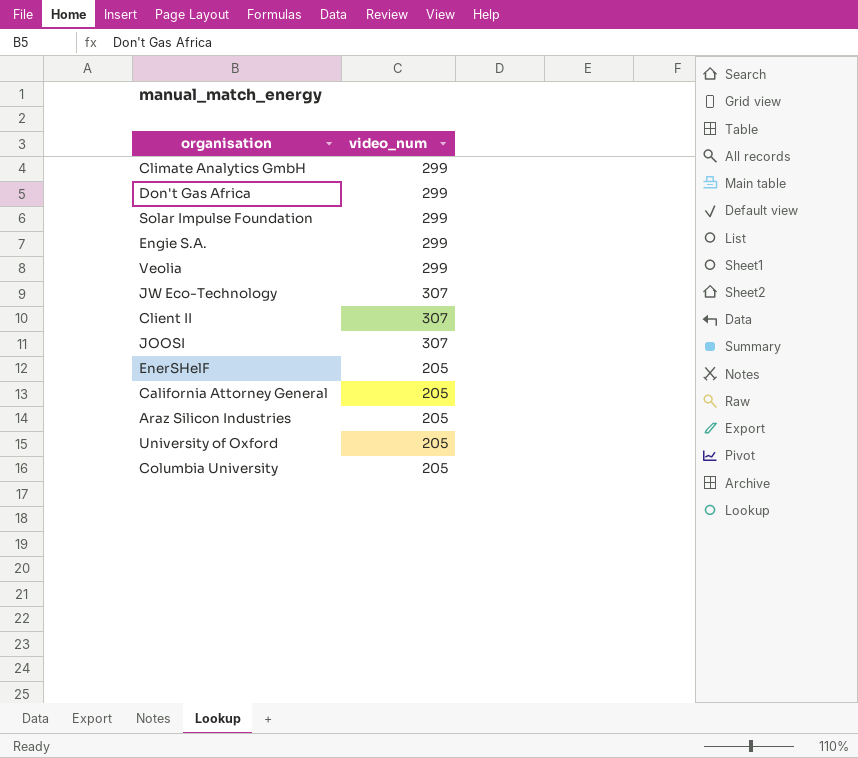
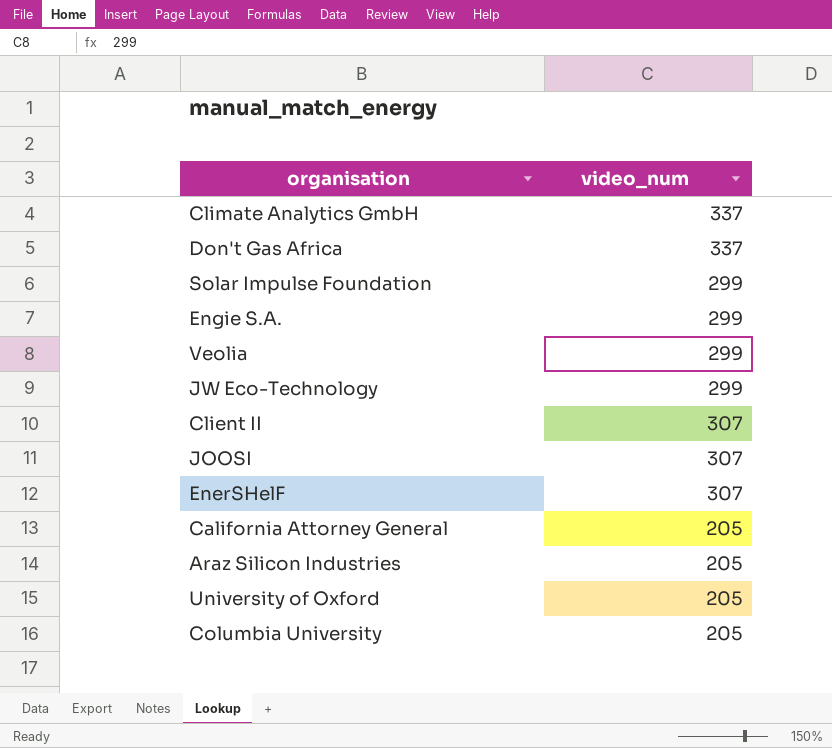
Climate Analytics GmbH | video_num: 299 -> 337
Don't Gas Africa | video_num: 299 -> 337
JW Eco-Technology | video_num: 307 -> 299
EnerSHelF | video_num: 205 -> 307

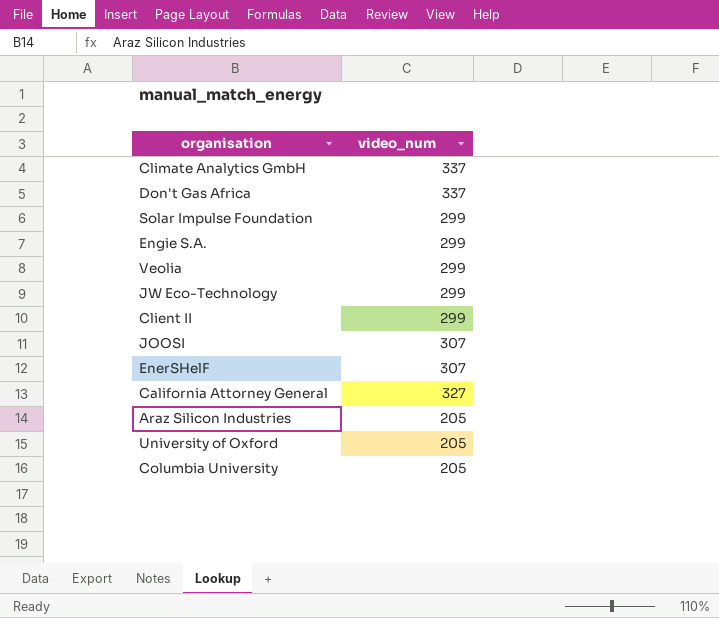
Client II | video_num: 307 -> 299
California Attorney General | video_num: 205 -> 327

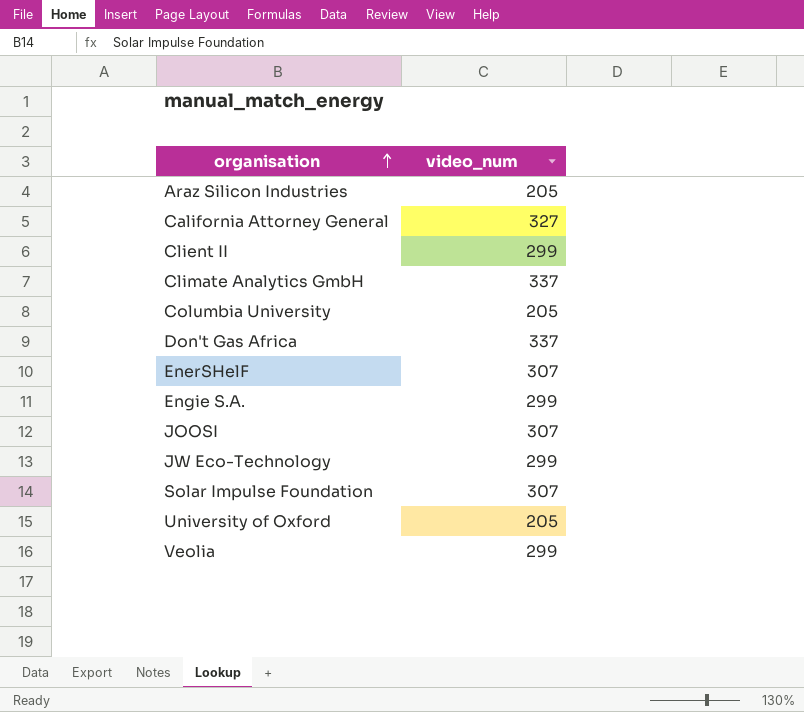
row order: none -> organisation ascending
Solar Impulse Foundation | video_num: 299 -> 307

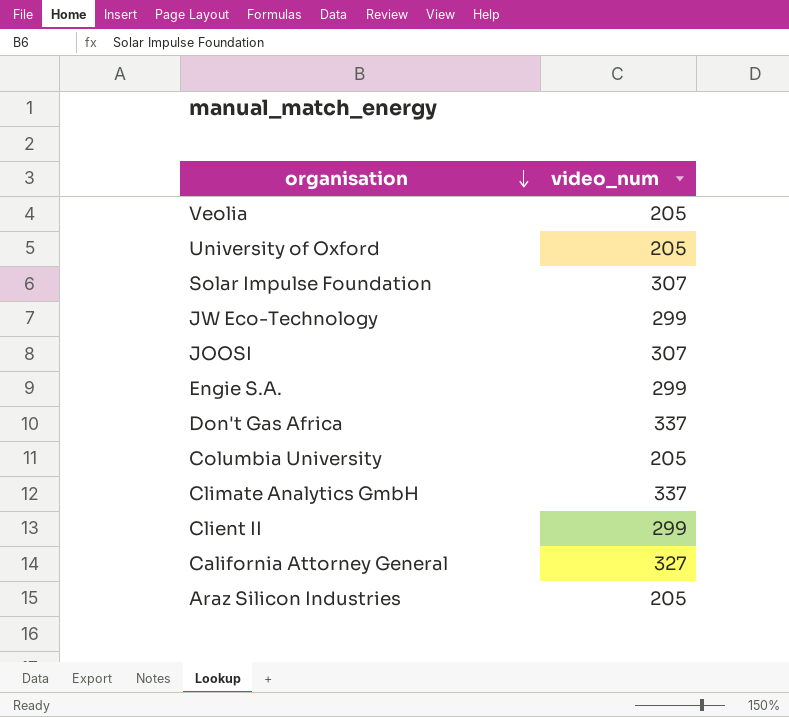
row order: organisation ascending -> organisation descending
row EnerSHelF: 307 -> none
Veolia | video_num: 299 -> 205

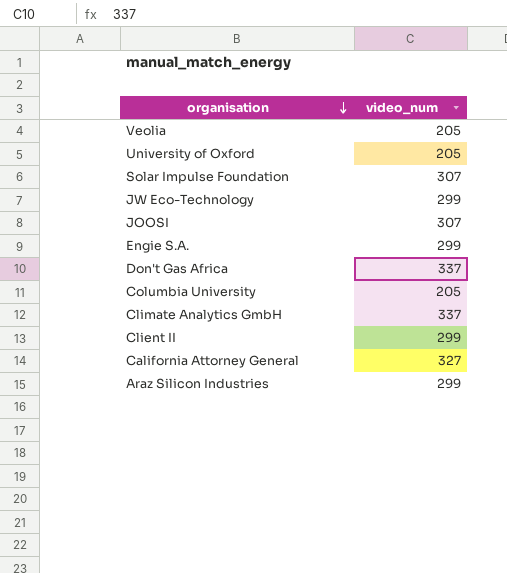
Araz Silicon Industries | video_num: 205 -> 299

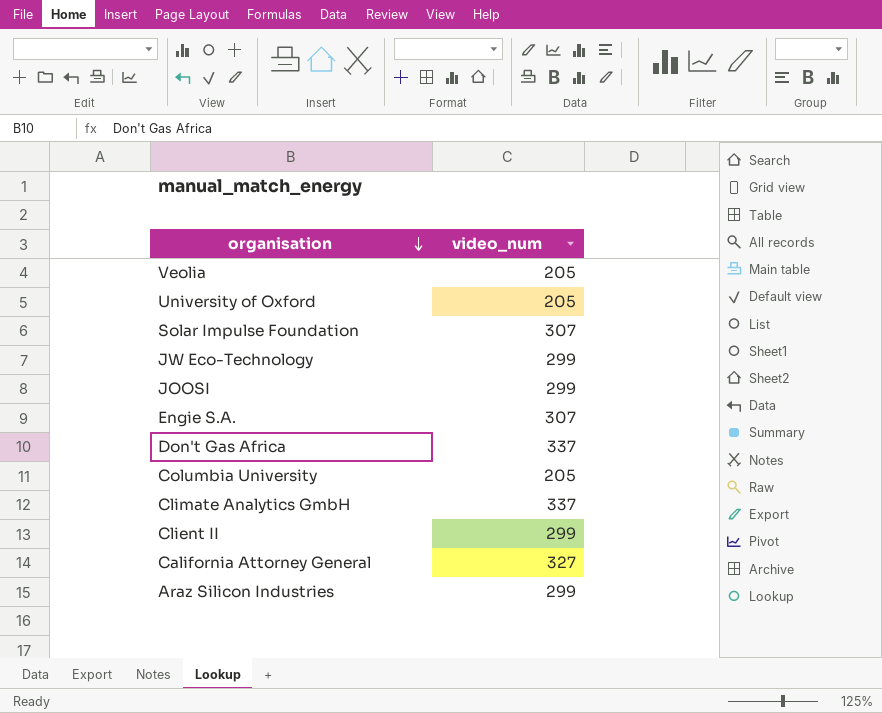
JOOSI | video_num: 307 -> 299
Engie S.A. | video_num: 299 -> 307

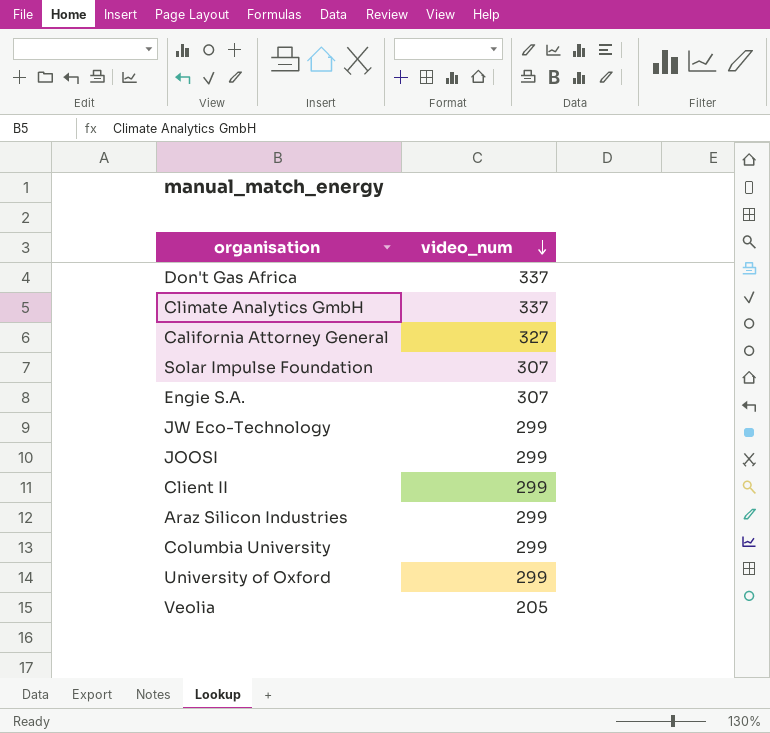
row order: organisation descending -> video_num descending
Columbia University | video_num: 205 -> 299
University of Oxford | video_num: 205 -> 299

